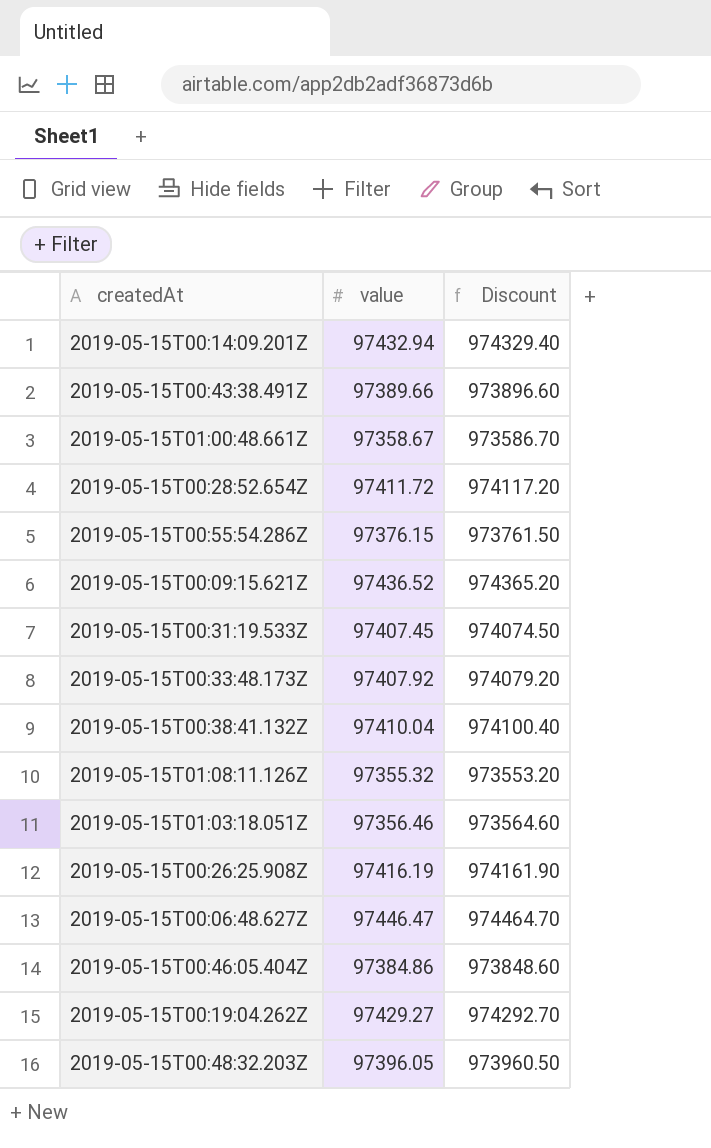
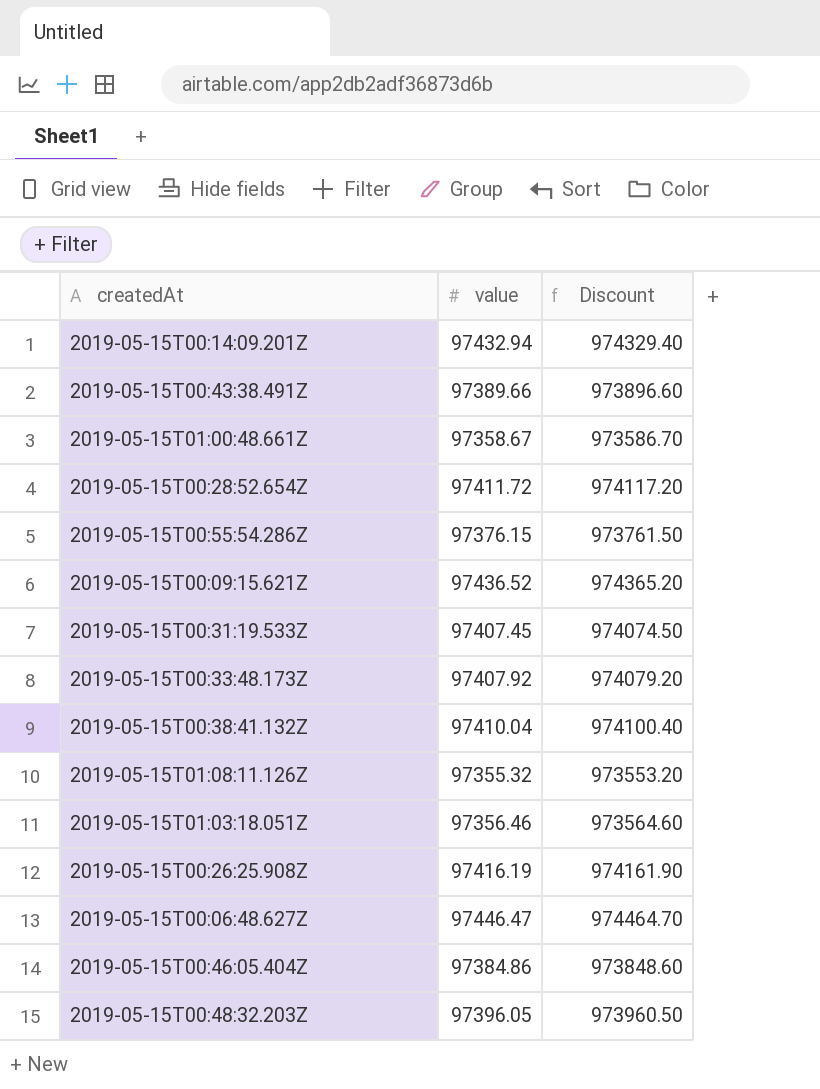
row 2019-05-15T00:19:04.262Z: 97429.27 | 974292.70 -> none

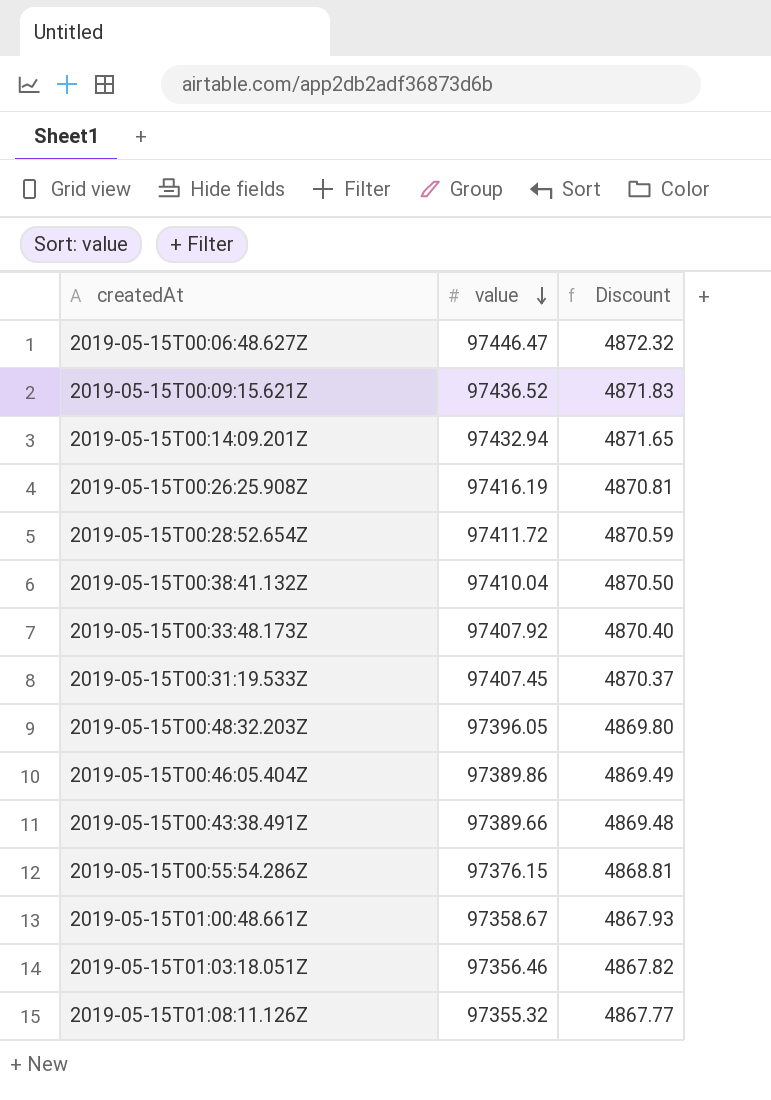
row order: none -> value descending
column Discount | formula: [value] * 10 -> [value] * 0.05
2019-05-15T00:46:05.404Z | value: 97384.86 -> 97389.86

